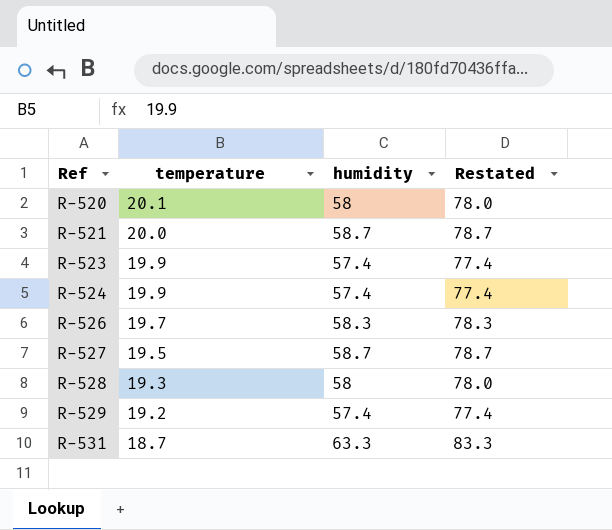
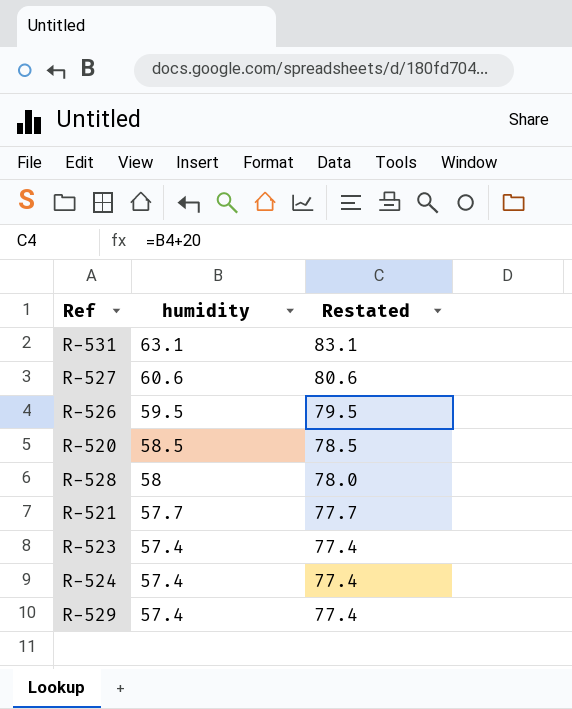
row order: Ref ascending -> humidity descending
column temperature | position: 2 -> none
R-531 | humidity: 63.3 -> 63.1
R-531 | Restated: 83.3 -> 83.1
R-527 | humidity: 58.7 -> 60.6
R-527 | Restated: 78.7 -> 80.6
R-526 | humidity: 58.3 -> 59.5
R-526 | Restated: 78.3 -> 79.5
R-520 | humidity: 58 -> 58.5
R-520 | Restated: 78.0 -> 78.5
R-521 | humidity: 58.7 -> 57.7
R-521 | Restated: 78.7 -> 77.7

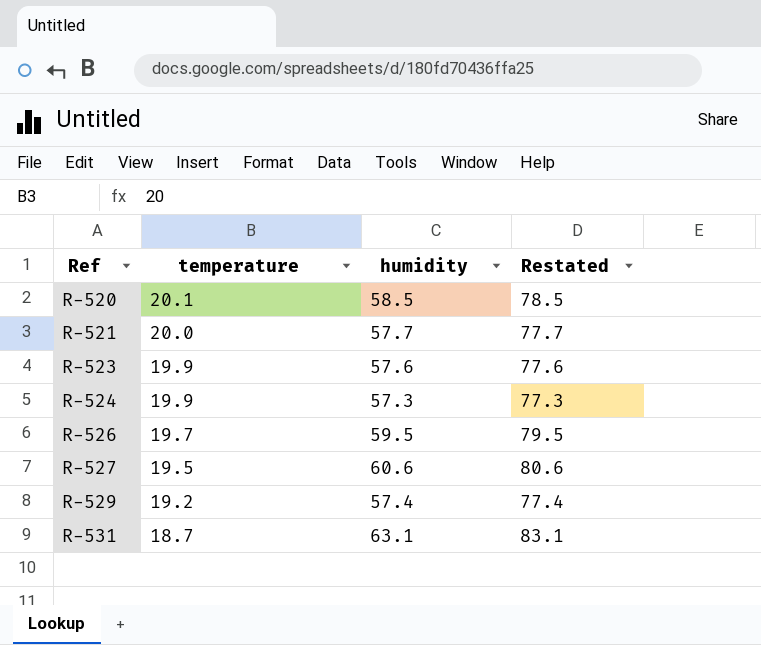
row order: humidity descending -> Ref ascending
column temperature | position: none -> 2
row R-528: 58 | 78.0 -> none
R-523 | humidity: 57.4 -> 57.6
R-523 | Restated: 77.4 -> 77.6
R-524 | humidity: 57.4 -> 57.3
R-524 | Restated: 77.4 -> 77.3

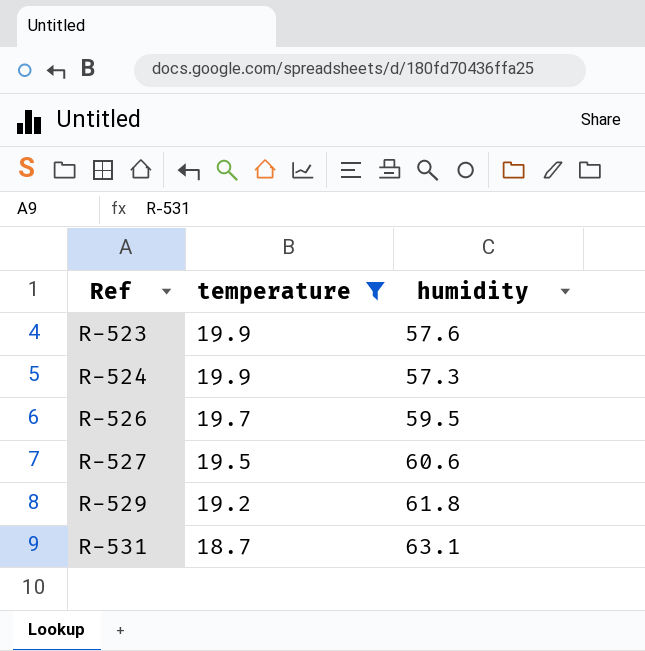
filter: none -> temperature <= 19.9
column Restated | formula: [humidity] + 20 -> none
R-529 | humidity: 57.4 -> 61.8

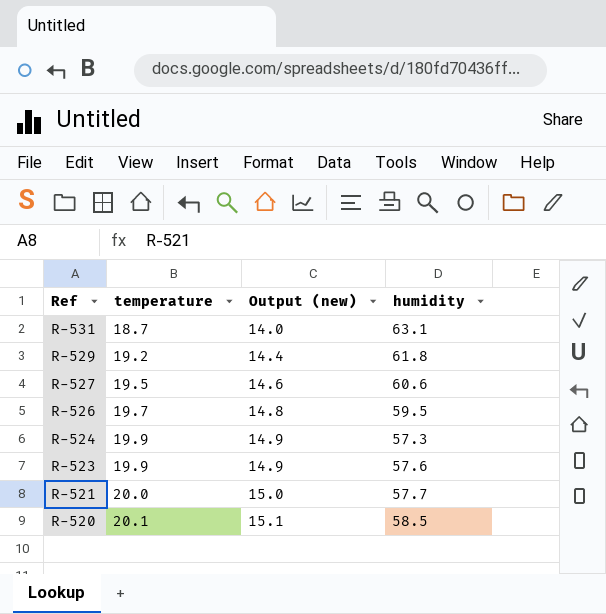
filter: temperature <= 19.9 -> none
row order: Ref ascending -> Ref descending
column Output (new) | formula: none -> [temperature] * 0.75

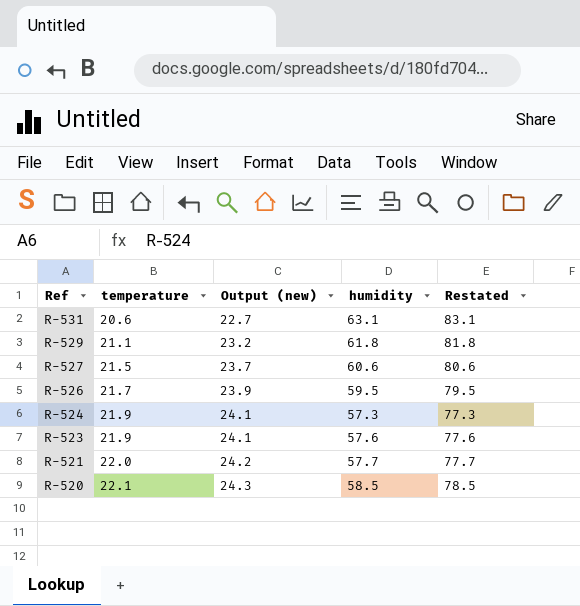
column Output (new) | formula: [temperature] * 0.75 -> [temperature] * 1.1
column Restated | formula: none -> [humidity] + 20
R-531 | temperature: 18.7 -> 20.6
R-529 | temperature: 19.2 -> 21.1
R-527 | temperature: 19.5 -> 21.5
R-526 | temperature: 19.7 -> 21.7
R-524 | temperature: 19.9 -> 21.9
R-523 | temperature: 19.9 -> 21.9
R-521 | temperature: 20.0 -> 22.0
R-520 | temperature: 20.1 -> 22.1

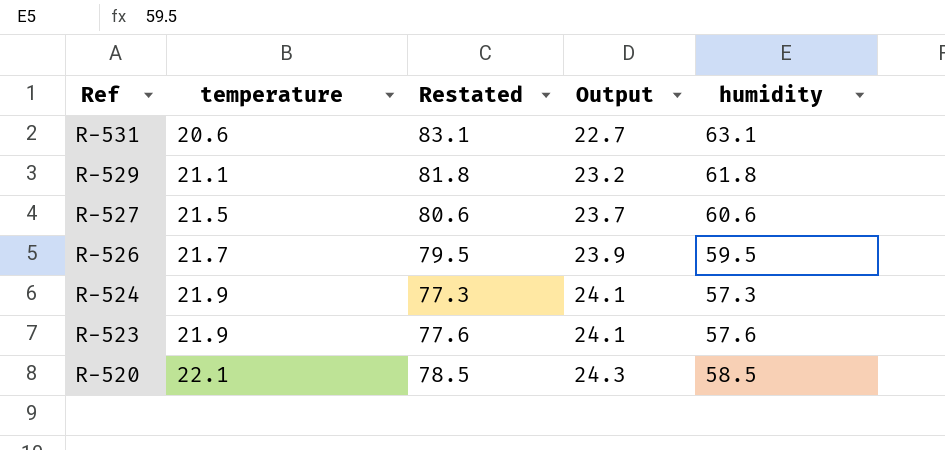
column Restated | position: 5 -> 3
column name: Output (new) -> Output
row R-521: 22.0 | 24.2 | 57.7 | 77.7 -> none

